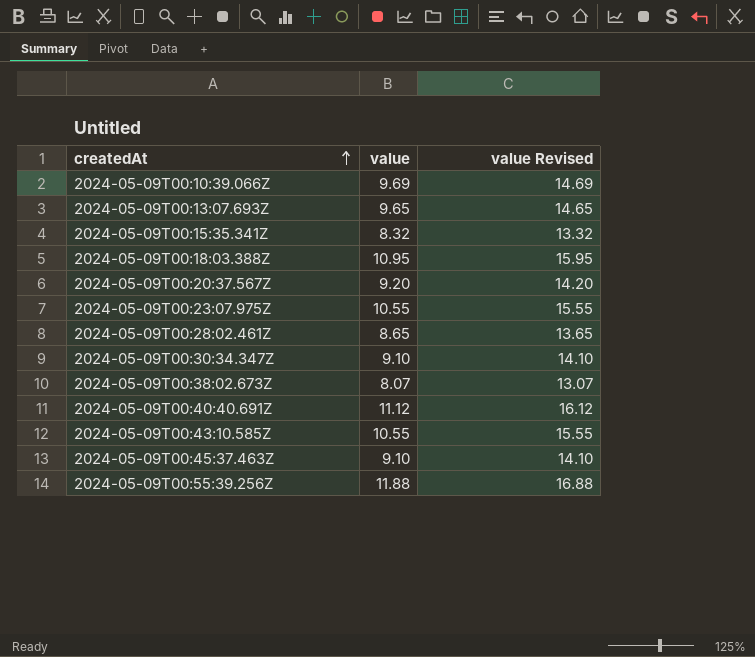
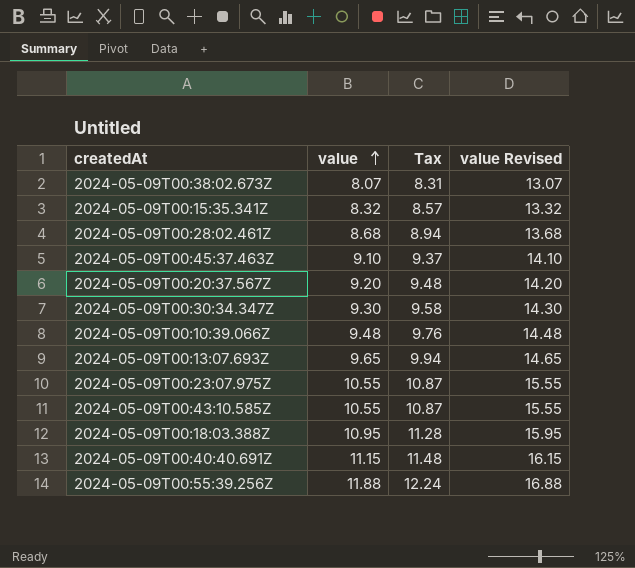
row order: createdAt ascending -> value ascending
column Tax | formula: none -> [value] * 1.03
2024-05-09T00:28:02.461Z | value: 8.65 -> 8.68
2024-05-09T00:28:02.461Z | value Revised: 13.65 -> 13.68
2024-05-09T00:30:34.347Z | value: 9.10 -> 9.30
2024-05-09T00:30:34.347Z | value Revised: 14.10 -> 14.30
2024-05-09T00:10:39.066Z | value: 9.69 -> 9.48
2024-05-09T00:10:39.066Z | value Revised: 14.69 -> 14.48
2024-05-09T00:40:40.691Z | value: 11.12 -> 11.15
2024-05-09T00:40:40.691Z | value Revised: 16.12 -> 16.15

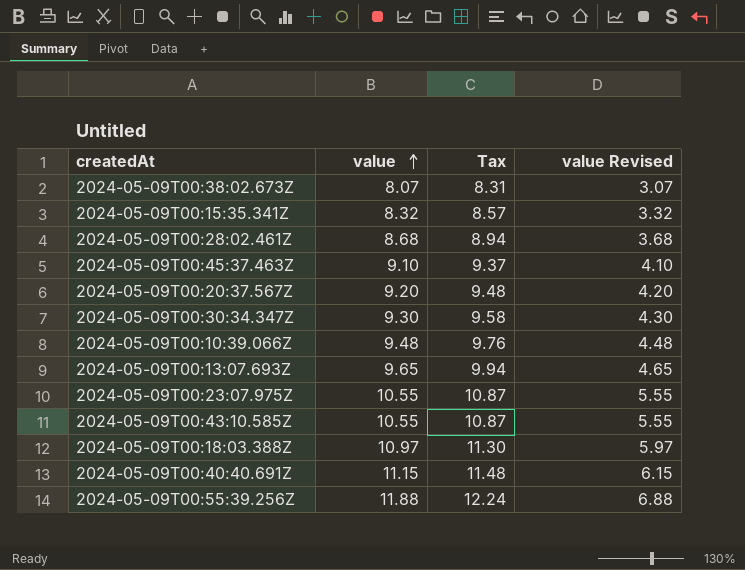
column value Revised | formula: [value] + 5 -> [value] - 5
2024-05-09T00:18:03.388Z | value: 10.95 -> 10.97
2024-05-09T00:18:03.388Z | Tax: 11.28 -> 11.30

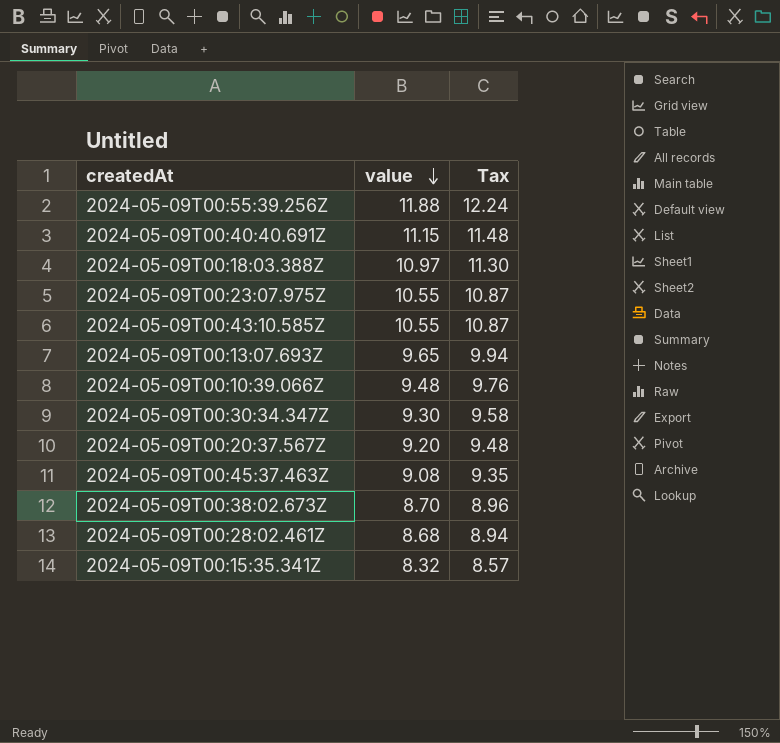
row order: value ascending -> value descending
column value Revised | formula: [value] - 5 -> none
2024-05-09T00:45:37.463Z | value: 9.10 -> 9.08
2024-05-09T00:45:37.463Z | Tax: 9.37 -> 9.35
2024-05-09T00:38:02.673Z | value: 8.07 -> 8.70
2024-05-09T00:38:02.673Z | Tax: 8.31 -> 8.96

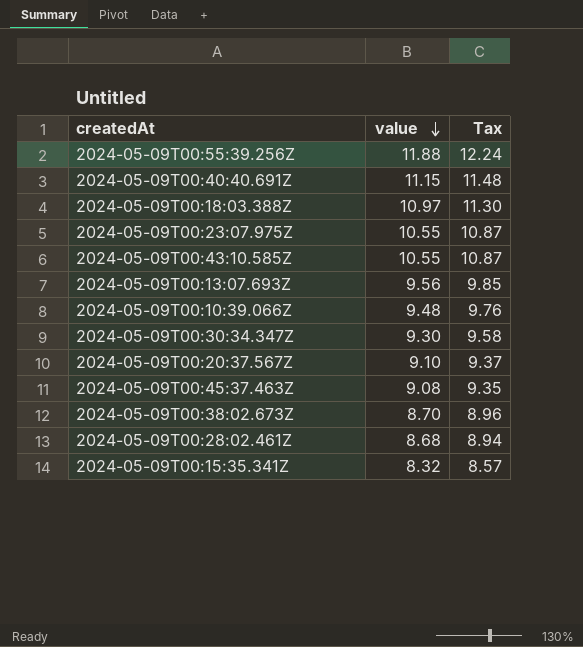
2024-05-09T00:13:07.693Z | value: 9.65 -> 9.56
2024-05-09T00:13:07.693Z | Tax: 9.94 -> 9.85
2024-05-09T00:20:37.567Z | value: 9.20 -> 9.10
2024-05-09T00:20:37.567Z | Tax: 9.48 -> 9.37

